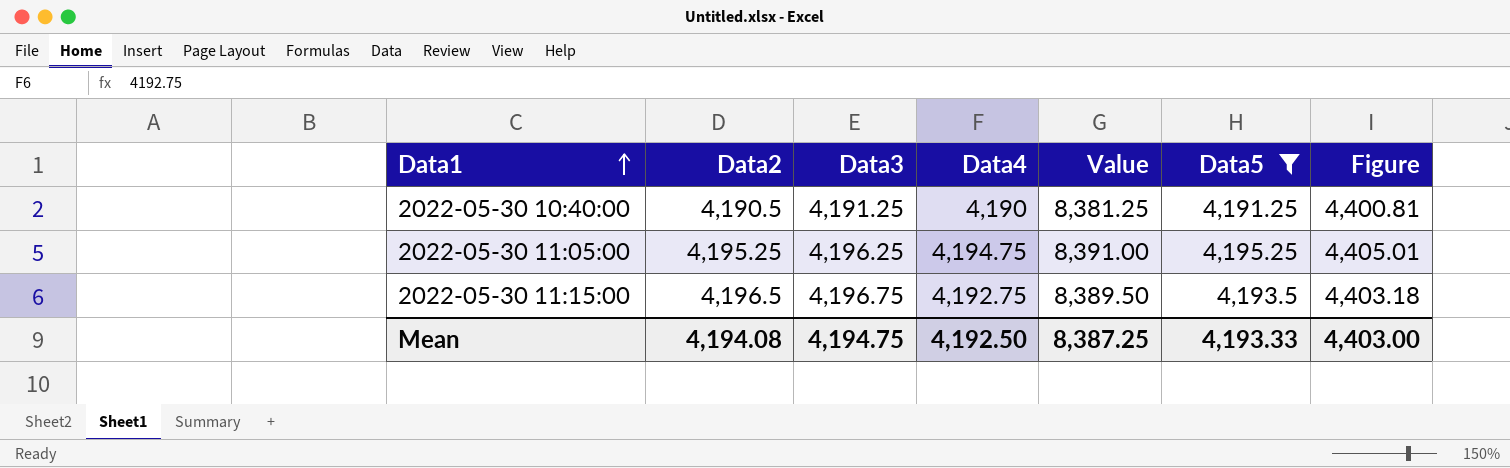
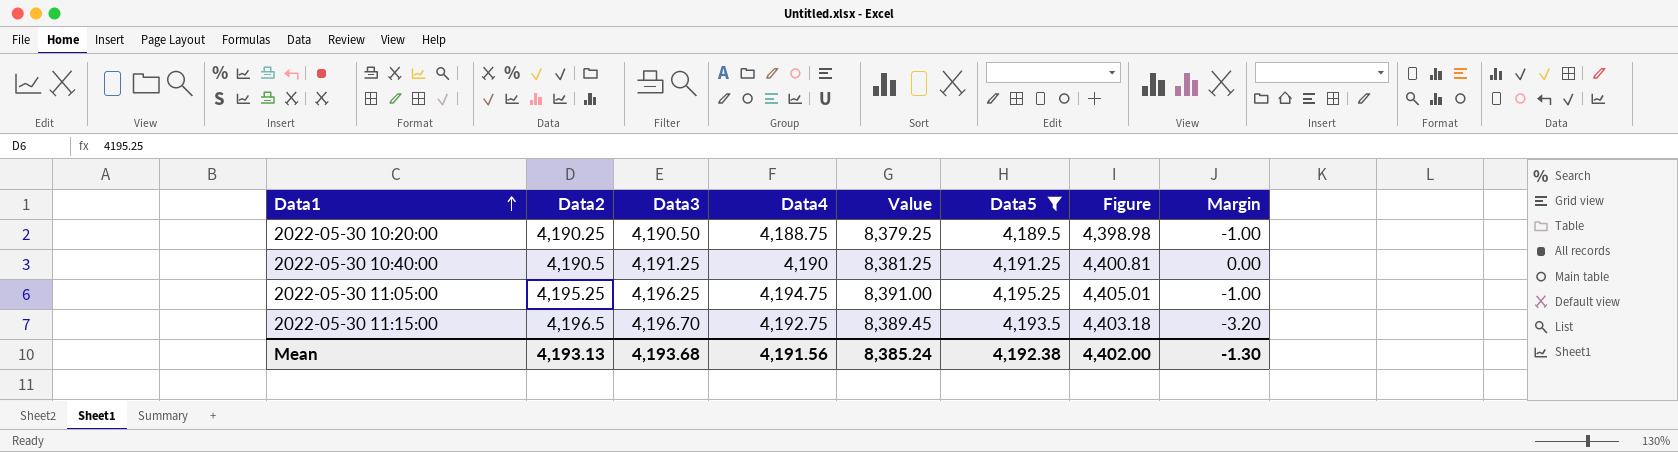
column Margin | formula: none -> [Data5] - [Data3]
row 2022-05-30 10:20:00: none -> 4,190.25 | 4,190.50 | 4,188.75 | 8,379.25 | 4,189.5 | 4,398.98 | -1.00
2022-05-30 11:15:00 | Data3: 4,196.75 -> 4,196.70
2022-05-30 11:15:00 | Value: 8,389.50 -> 8,389.45
Mean | Data2: 4,194.08 -> 4,193.13
Mean | Data3: 4,194.75 -> 4,193.68
Mean | Data4: 4,192.50 -> 4,191.56
Mean | Value: 8,387.25 -> 8,385.24
Mean | Data5: 4,193.33 -> 4,192.38
Mean | Figure: 4,403.00 -> 4,402.00

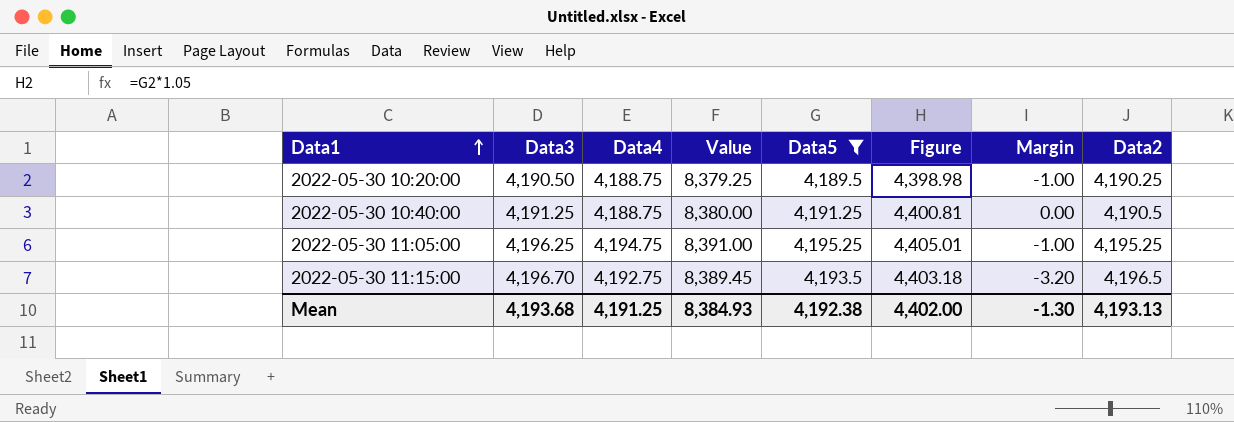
column Data2 | position: 2 -> 8
2022-05-30 10:40:00 | Data4: 4,190 -> 4,188.75
2022-05-30 10:40:00 | Value: 8,381.25 -> 8,380.00
Mean | Data4: 4,191.56 -> 4,191.25
Mean | Value: 8,385.24 -> 8,384.93

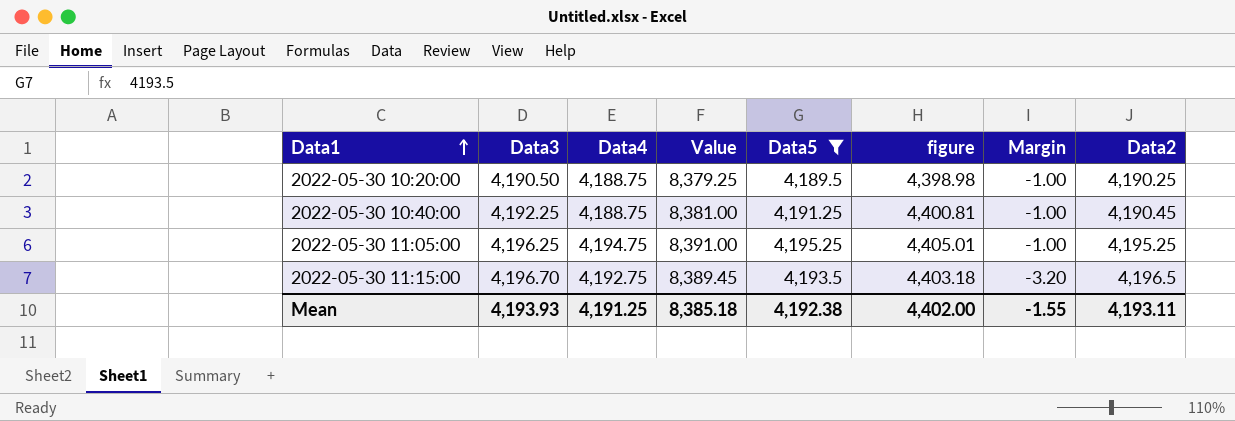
column name: Figure -> figure
2022-05-30 10:40:00 | Data3: 4,191.25 -> 4,192.25
2022-05-30 10:40:00 | Value: 8,380.00 -> 8,381.00
2022-05-30 10:40:00 | Margin: 0.00 -> -1.00
2022-05-30 10:40:00 | Data2: 4,190.5 -> 4,190.45
Mean | Data3: 4,193.68 -> 4,193.93
Mean | Value: 8,384.93 -> 8,385.18
Mean | Margin: -1.30 -> -1.55
Mean | Data2: 4,193.13 -> 4,193.11

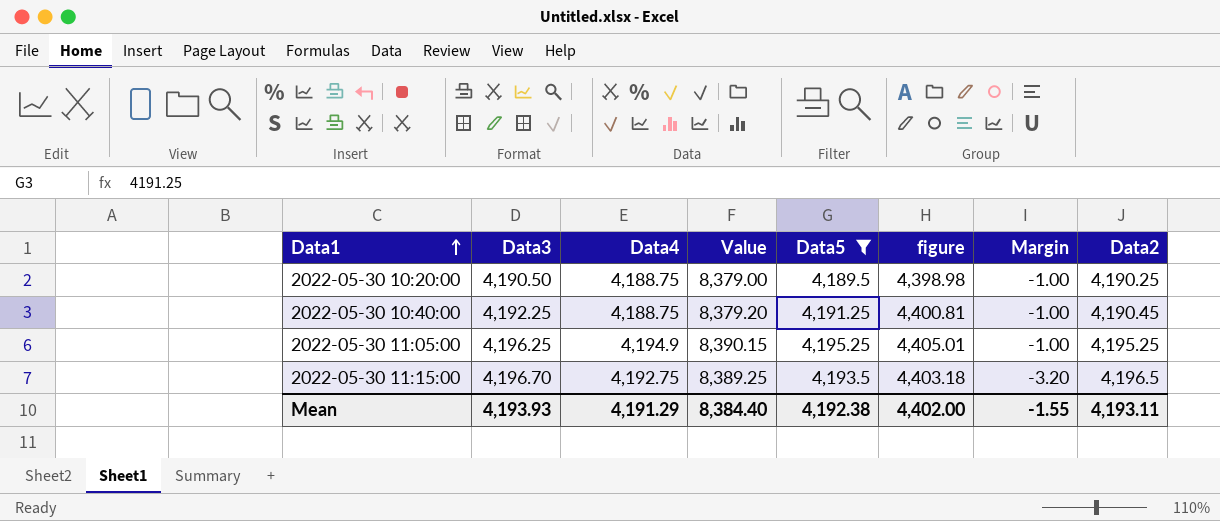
column Value | formula: [Data3] + [Data4] -> [Data4] + [Data2]
2022-05-30 11:05:00 | Data4: 4,194.75 -> 4,194.9
Mean | Data4: 4,191.25 -> 4,191.29
Mean | Value: 8,385.18 -> 8,384.40

